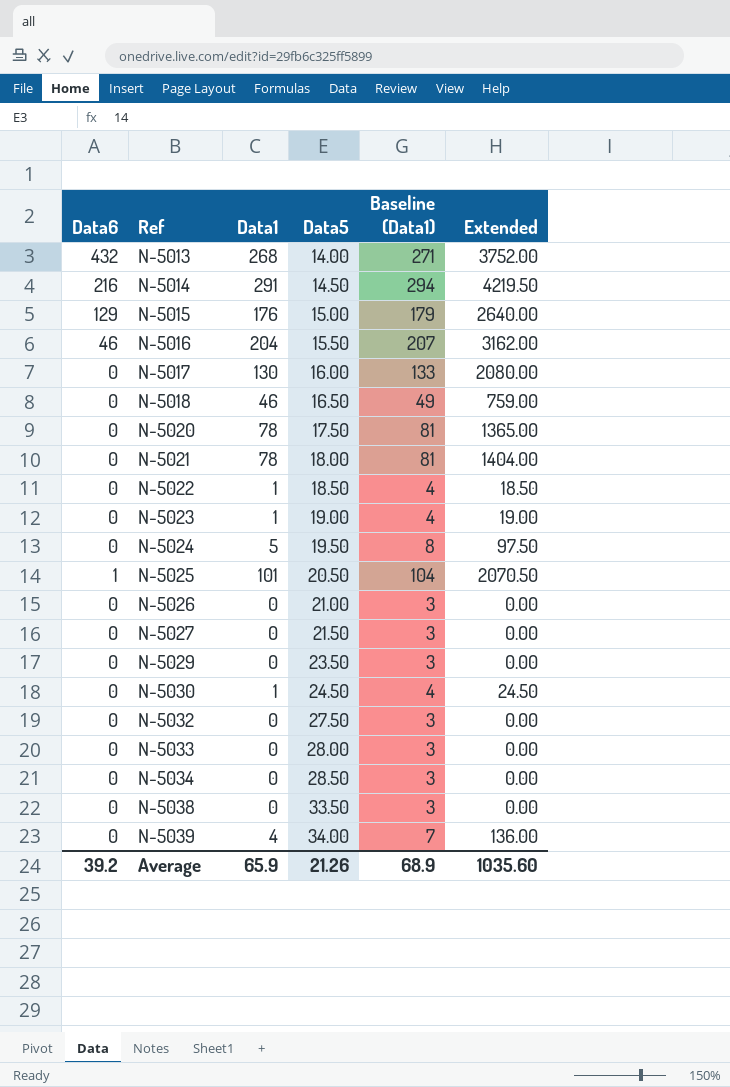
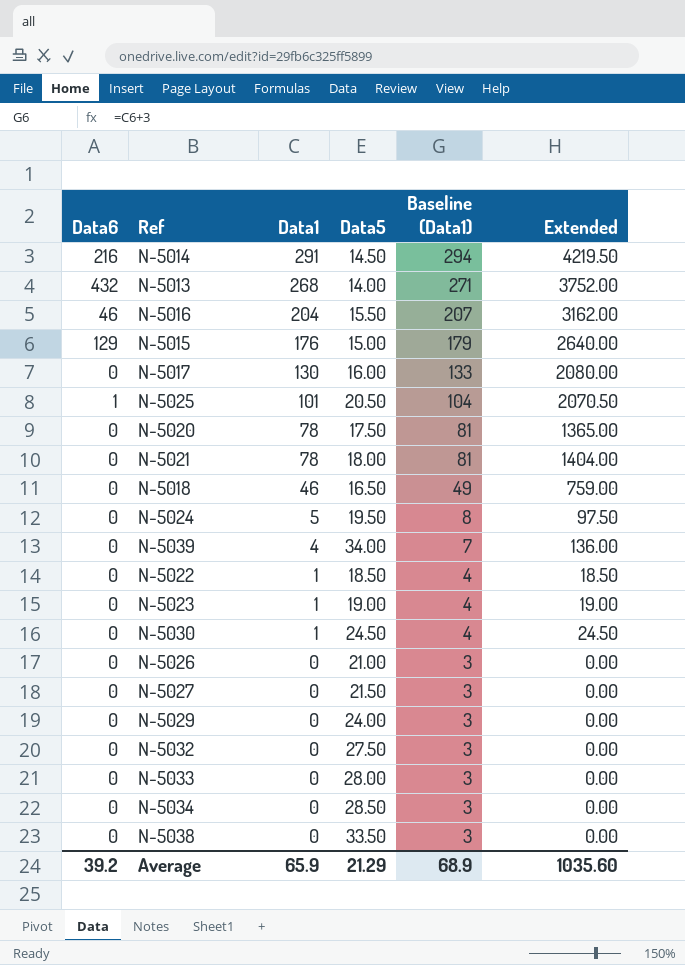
row order: Ref ascending -> Data1 descending
N-5029 | Data5: 23.50 -> 24.00
Average | Data5: 21.26 -> 21.29

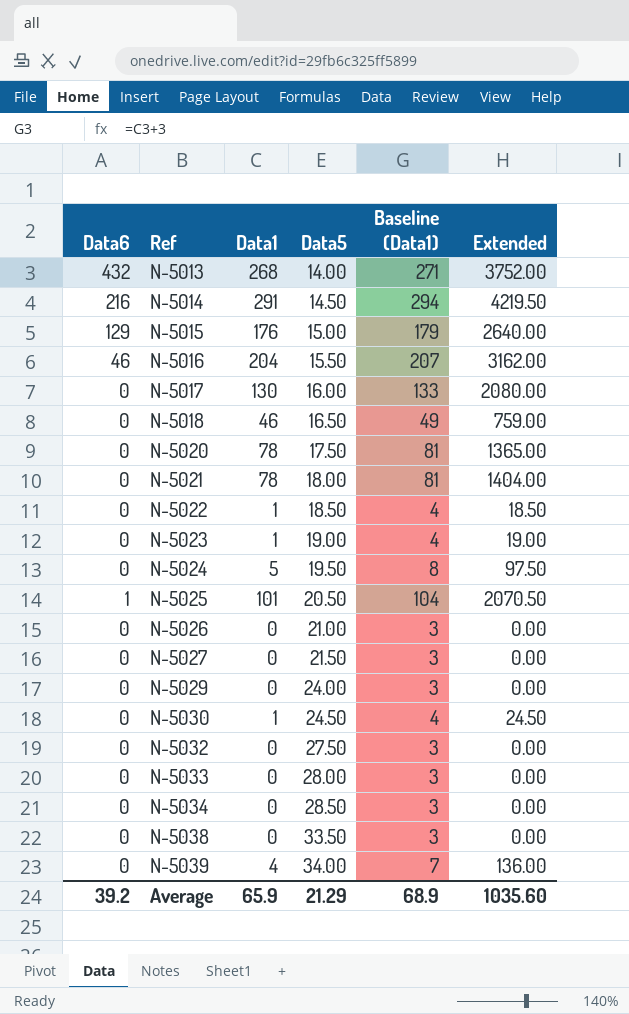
row order: Data1 descending -> Ref ascending

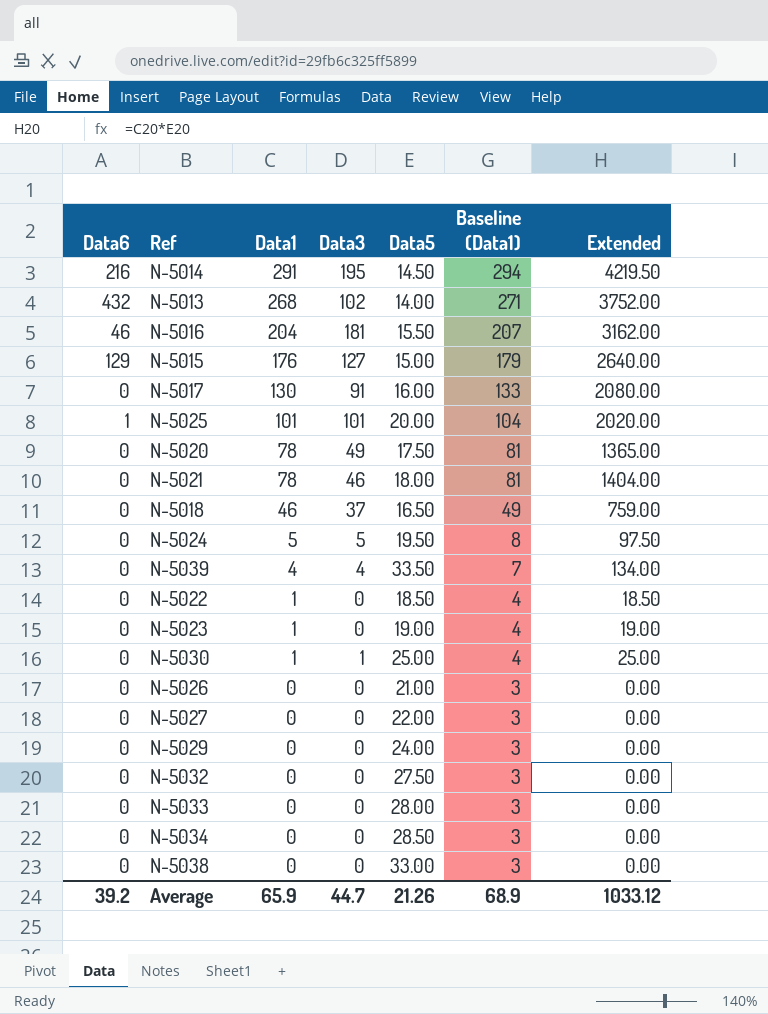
row order: Ref ascending -> Data1 descending
column Data3 | position: none -> 4
N-5025 | Data5: 20.50 -> 20.00
N-5025 | Extended: 2070.50 -> 2020.00
N-5039 | Data5: 34.00 -> 33.50
N-5039 | Extended: 136.00 -> 134.00
N-5030 | Data5: 24.50 -> 25.00
N-5030 | Extended: 24.50 -> 25.00
N-5027 | Data5: 21.50 -> 22.00
N-5038 | Data5: 33.50 -> 33.00
Average | Data5: 21.29 -> 21.26
Average | Extended: 1035.60 -> 1033.12

